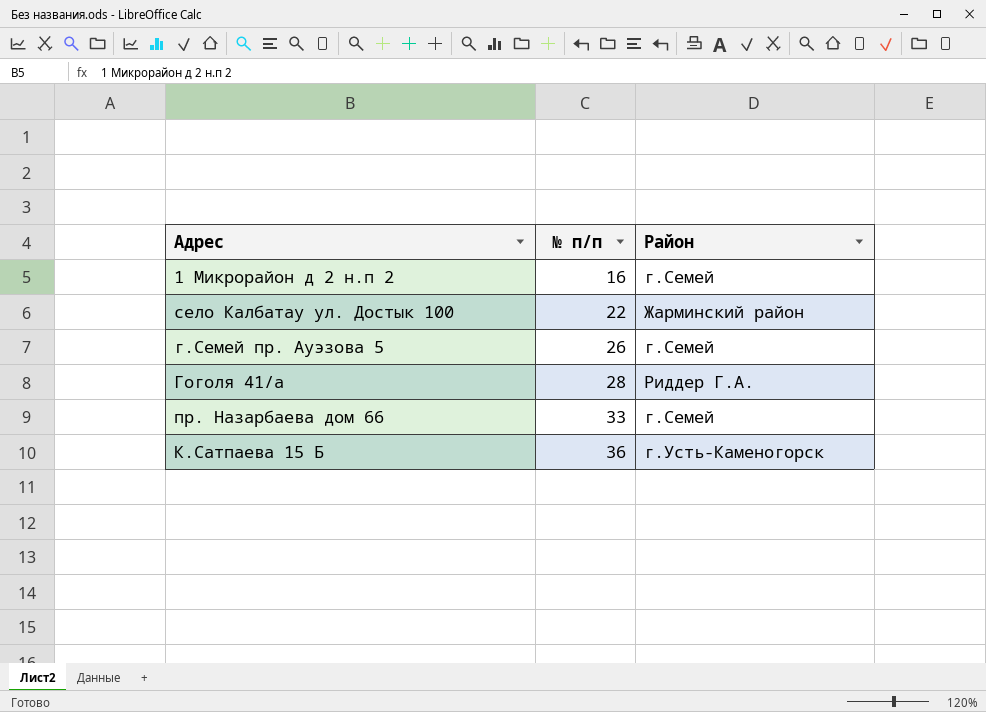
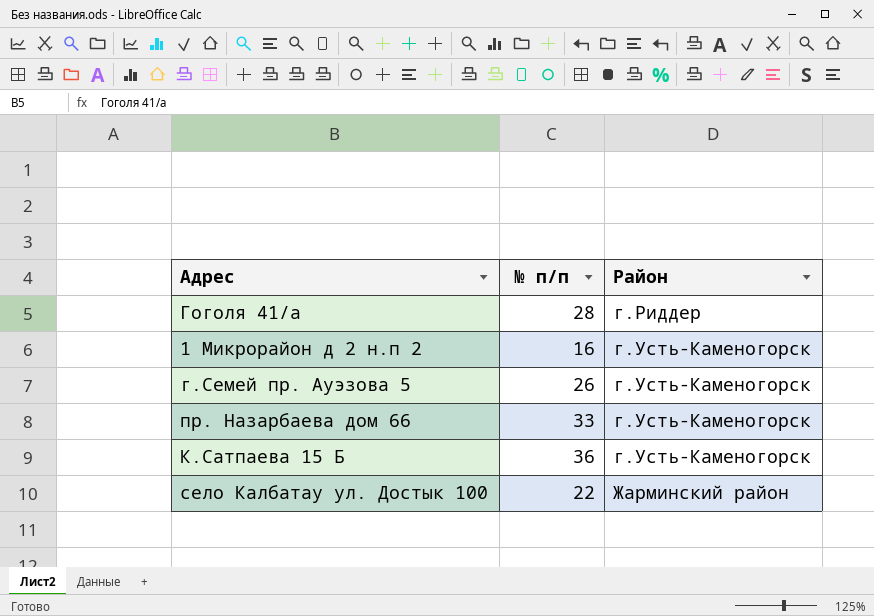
row order: № п/п ascending -> Район ascending
Гоголя 41/а | Район: Риддер Г.А. -> г.Риддер
1 Микрорайон д 2 н.п 2 | Район: г.Семей -> г.Усть-Каменогорск
г.Семей пр. Ауэзова 5 | Район: г.Семей -> г.Усть-Каменогорск
пр. Назарбаева дом 66 | Район: г.Семей -> г.Усть-Каменогорск

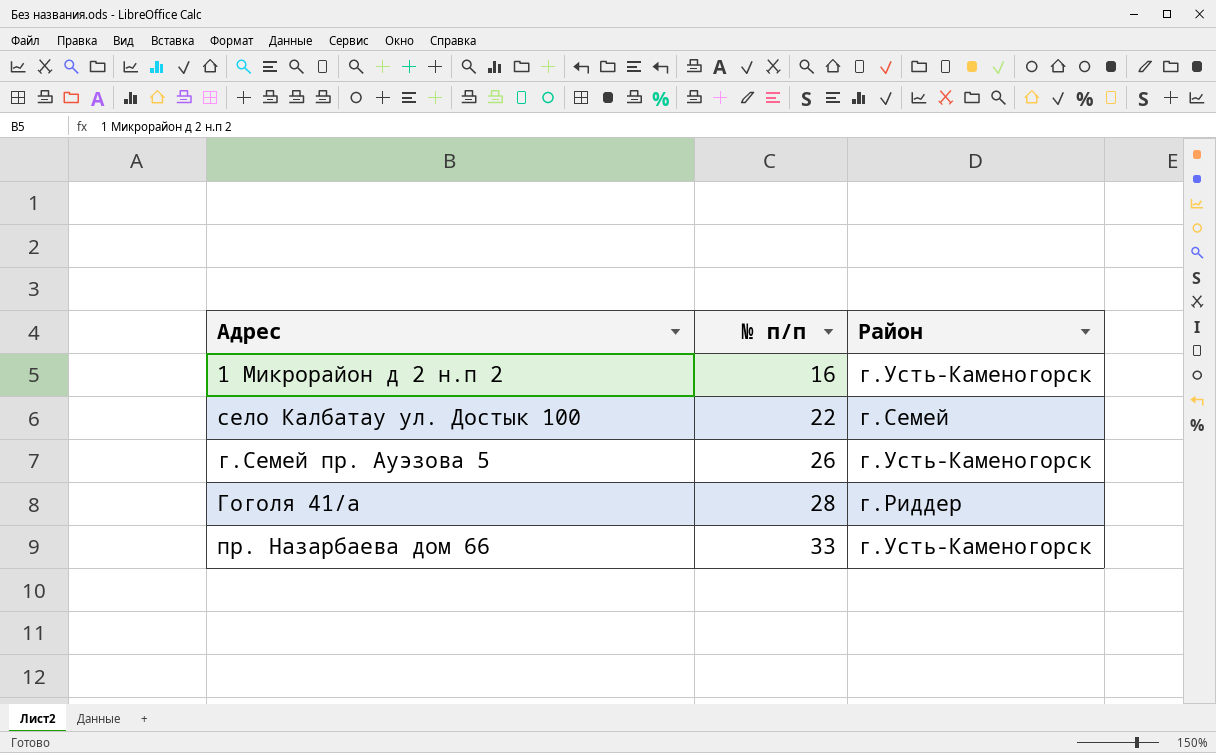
row order: Район ascending -> № п/п ascending
row К.Сатпаева 15 Б: 36 | г.Усть-Каменогорск -> none
село Калбатау ул. Достык 100 | Район: Жарминский район -> г.Семей

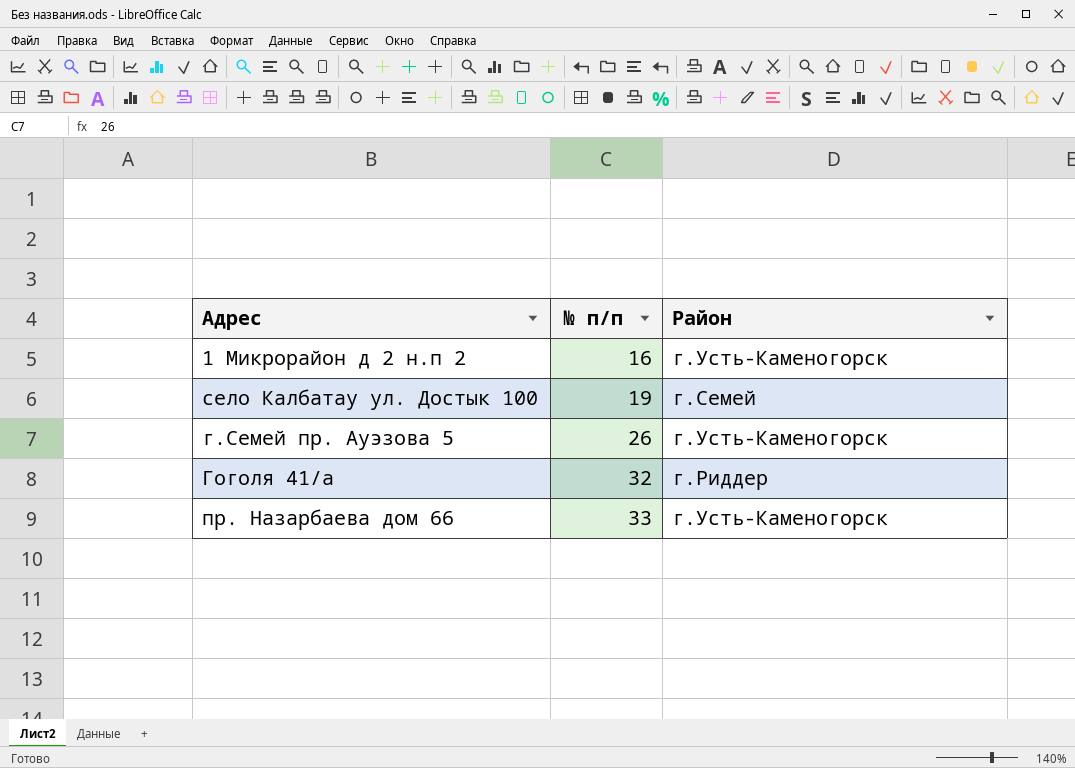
село Калбатау ул. Достык 100 | № п/п: 22 -> 19
Гоголя 41/а | № п/п: 28 -> 32

